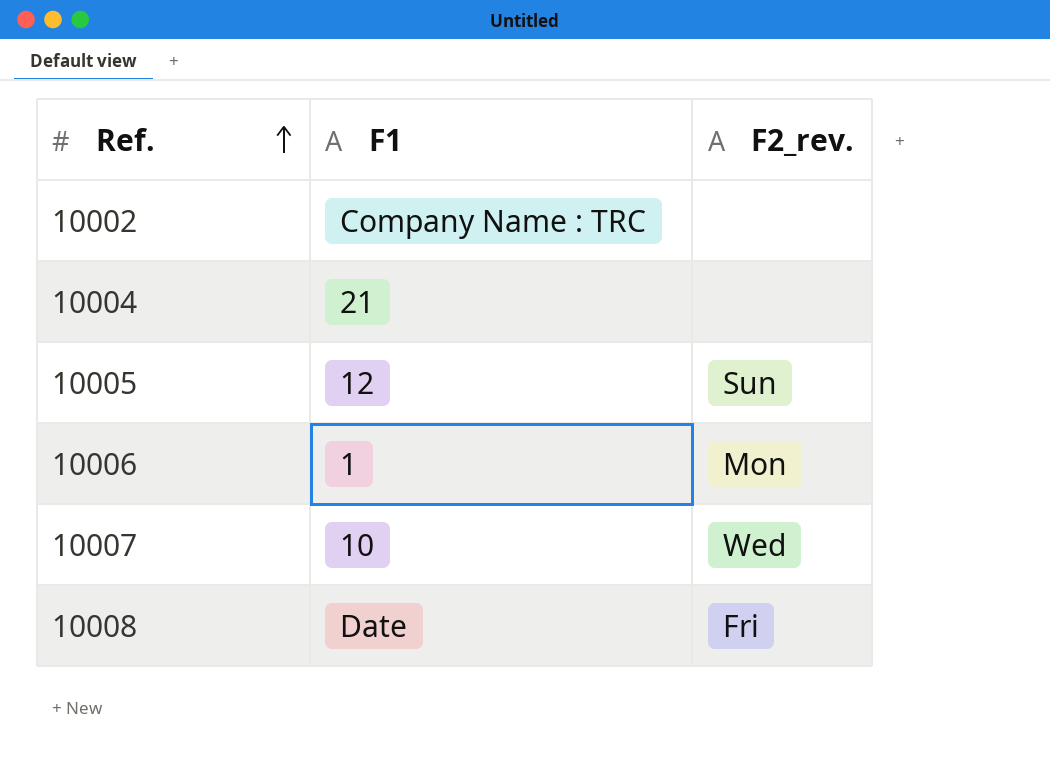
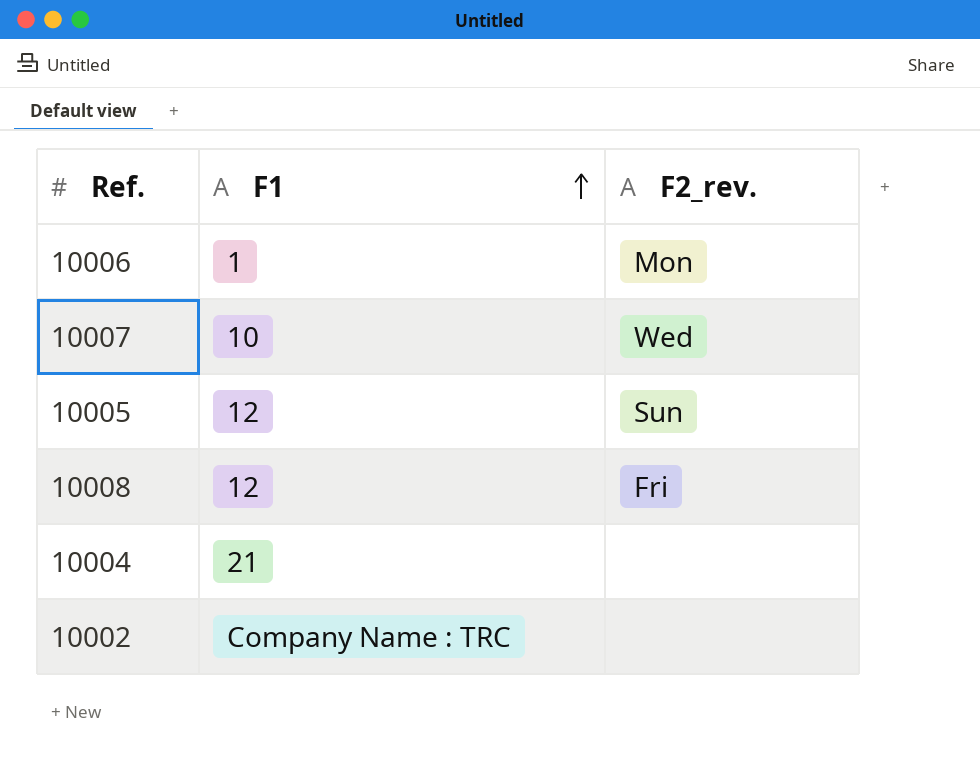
row order: Ref. ascending -> F1 ascending
10008 | F1: Date -> 12

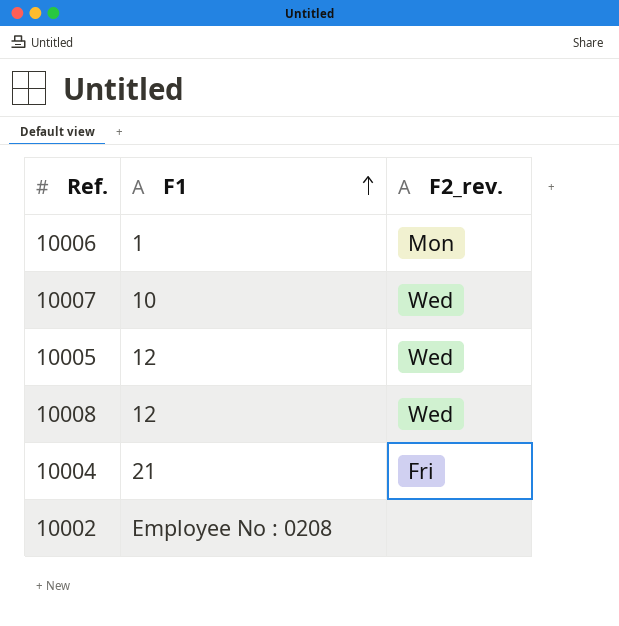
10005 | F2_rev.: Sun -> Wed
10008 | F2_rev.: Fri -> Wed
10004 | F2_rev.: none -> Fri
10002 | F1: Company Name : TRC -> Employee No : 0208

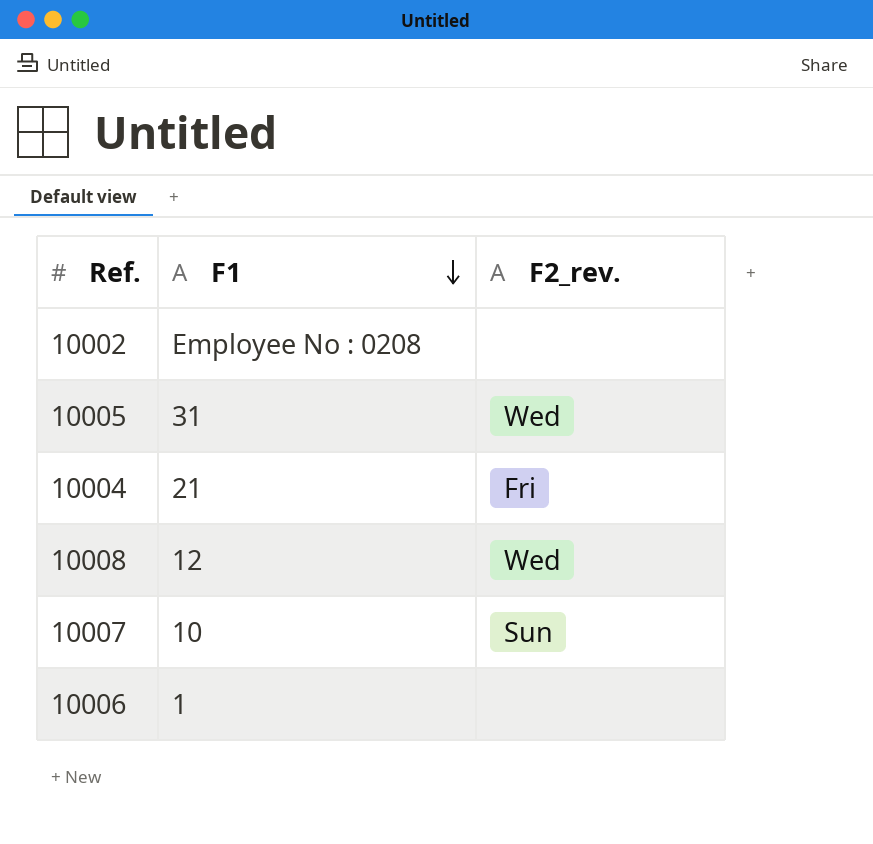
row order: F1 ascending -> F1 descending
10005 | F1: 12 -> 31
10007 | F2_rev.: Wed -> Sun
10006 | F2_rev.: Mon -> none

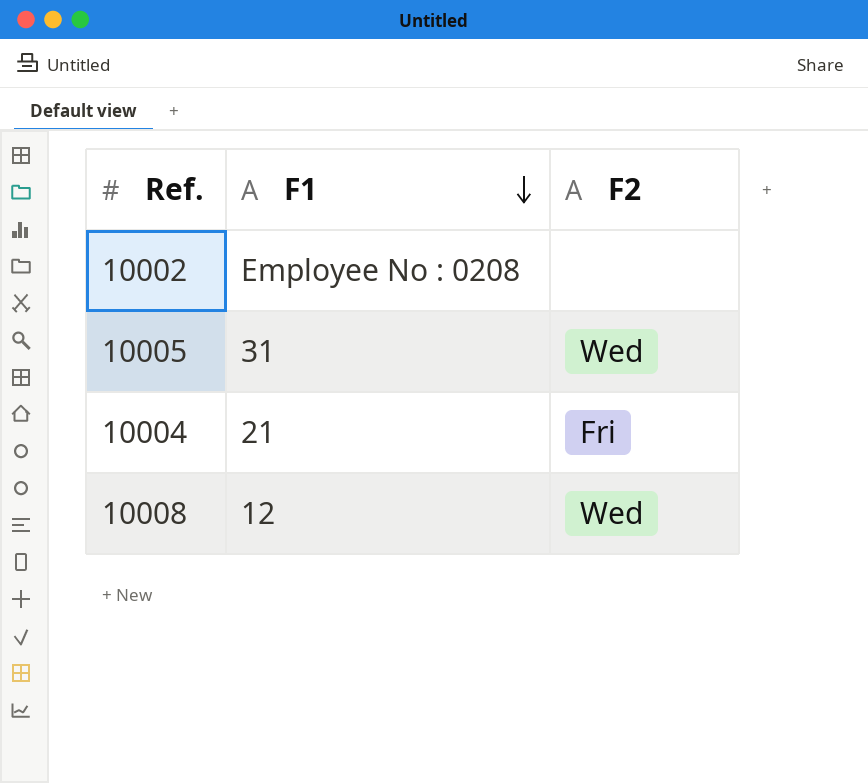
column name: F2_rev. -> F2
row 10007: 10 | Sun -> none
row 10006: 1 | none -> none

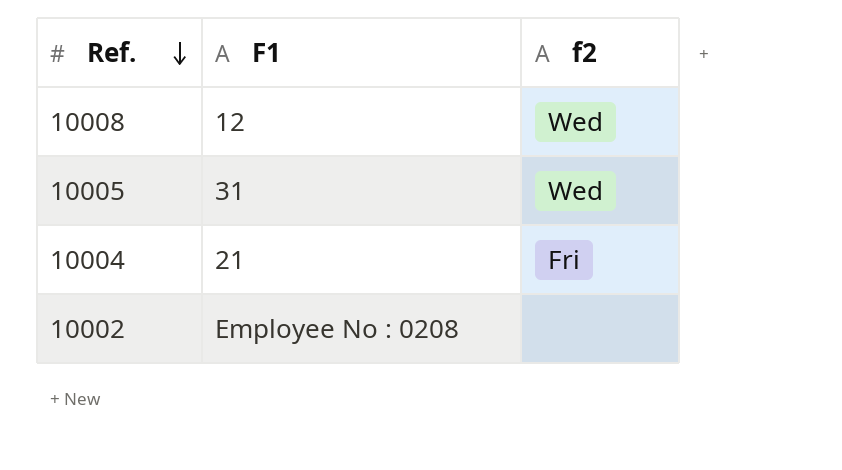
row order: F1 descending -> Ref. descending
column name: F2 -> f2

